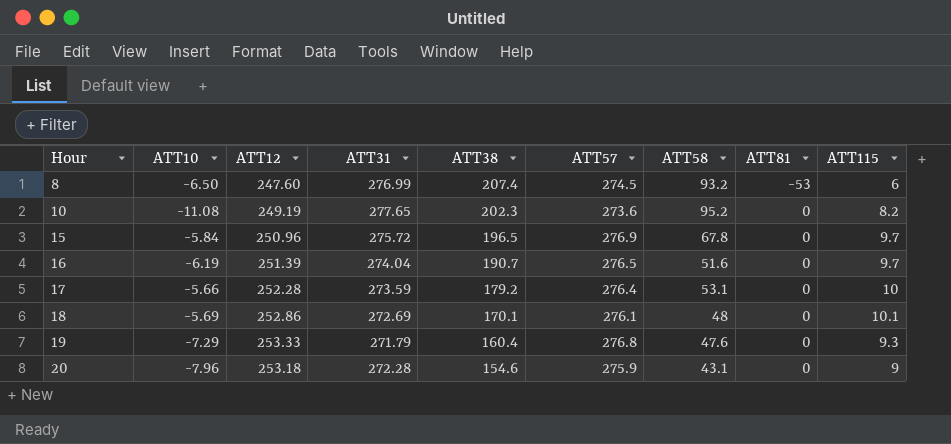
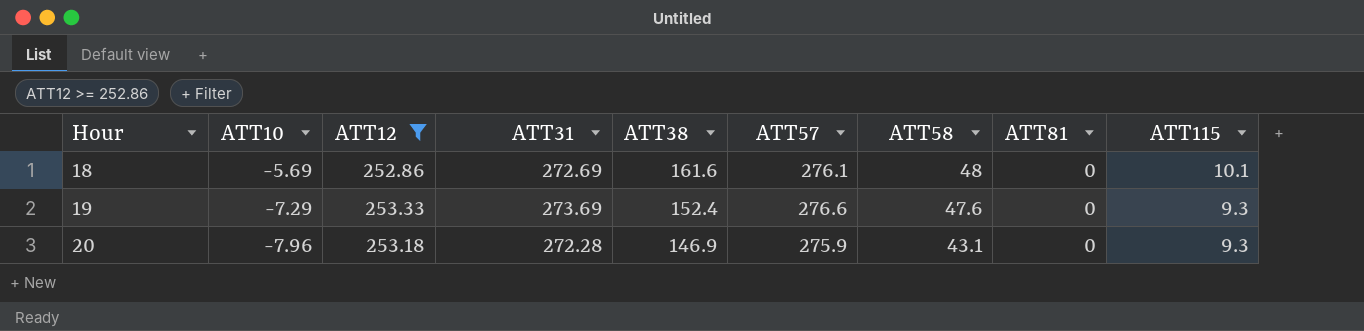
filter: none -> ATT12 >= 252.86
18 | ATT38: 170.1 -> 161.6
19 | ATT31: 271.79 -> 273.69
19 | ATT38: 160.4 -> 152.4
19 | ATT57: 276.8 -> 276.6
20 | ATT38: 154.6 -> 146.9
20 | ATT115: 9 -> 9.3

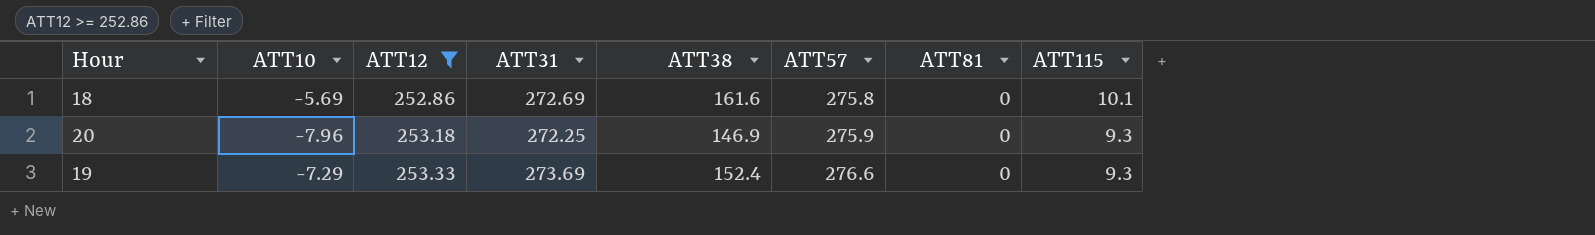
row order: Hour ascending -> ATT12 ascending
column ATT58 | position: 7 -> none
18 | ATT57: 276.1 -> 275.8
20 | ATT31: 272.28 -> 272.25

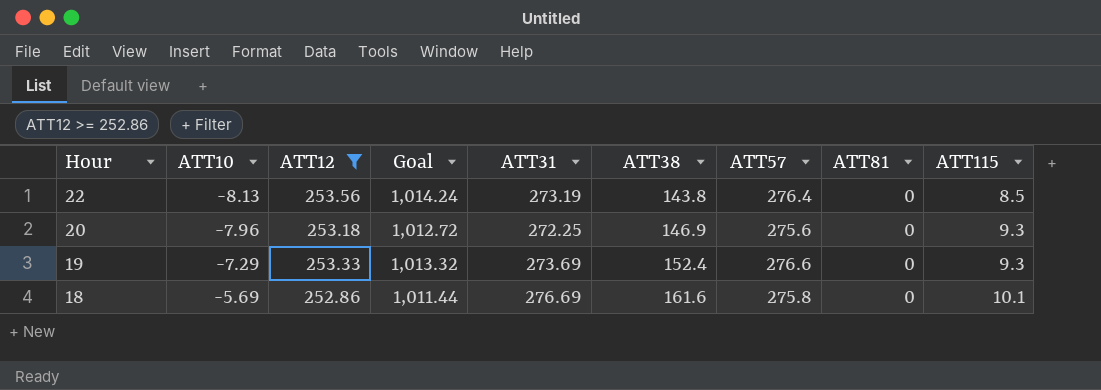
row order: ATT12 ascending -> Hour descending
column Goal | formula: none -> [ATT12] * 4
row 22: none -> -8.13 | 253.56 | 1,014.24 | 273.19 | 143.8 | 276.4 | 0 | 8.5
20 | ATT57: 275.9 -> 275.6
18 | ATT31: 272.69 -> 276.69

